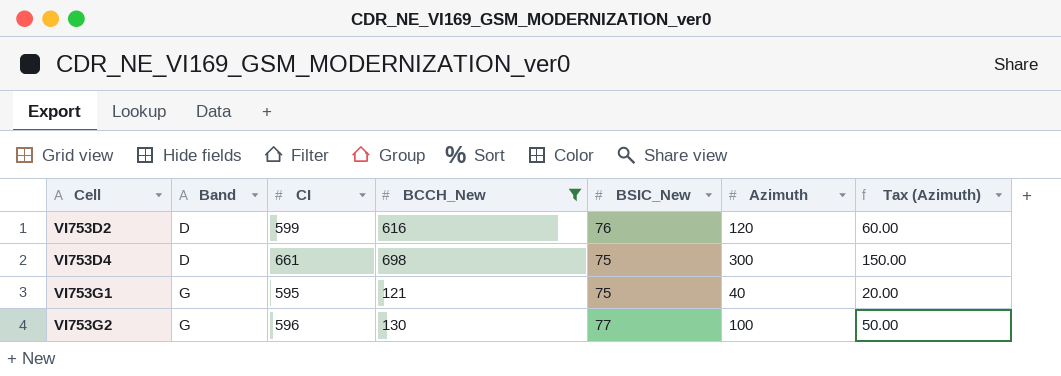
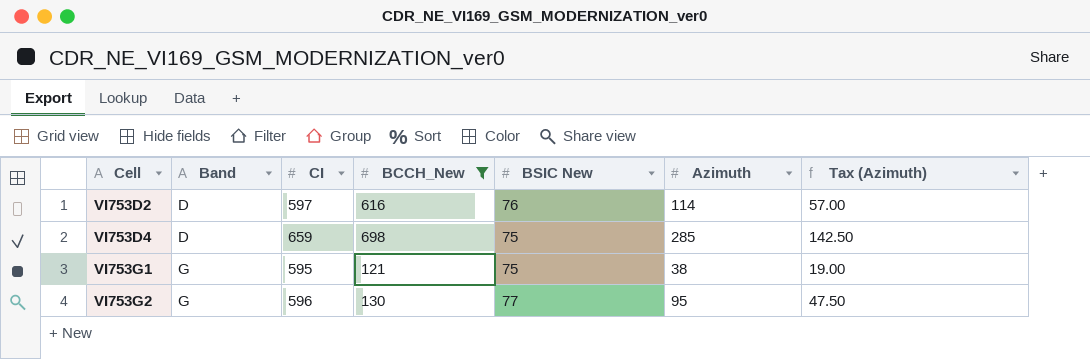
column name: BSIC_New -> BSIC New
VI753D2 | CI: 599 -> 597
VI753D2 | Azimuth: 120 -> 114
VI753D2 | Tax (Azimuth): 60.00 -> 57.00
VI753D4 | CI: 661 -> 659
VI753D4 | Azimuth: 300 -> 285
VI753D4 | Tax (Azimuth): 150.00 -> 142.50
VI753G1 | Azimuth: 40 -> 38
VI753G1 | Tax (Azimuth): 20.00 -> 19.00
VI753G2 | Azimuth: 100 -> 95
VI753G2 | Tax (Azimuth): 50.00 -> 47.50

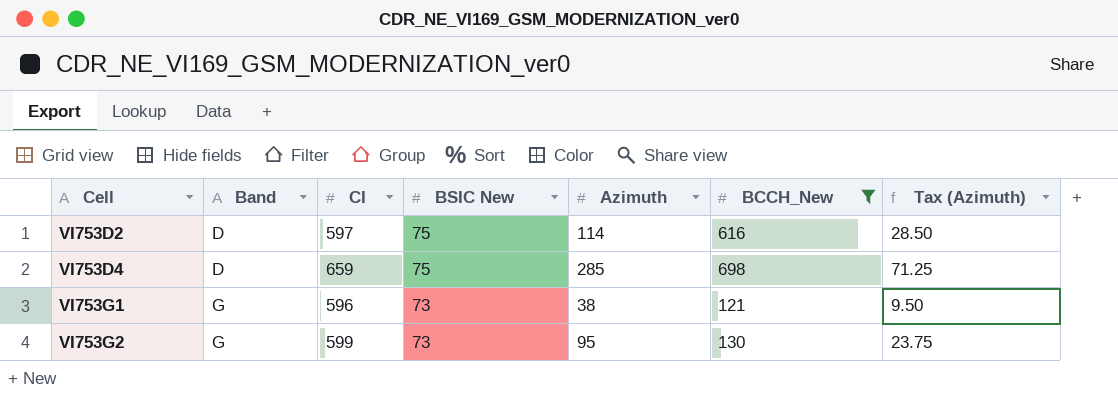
column BCCH_New | position: 4 -> 6
column Tax (Azimuth) | formula: [Azimuth] * 0.5 -> [Azimuth] * 0.25
VI753D2 | BSIC New: 76 -> 75
VI753G1 | CI: 595 -> 596
VI753G1 | BSIC New: 75 -> 73
VI753G2 | CI: 596 -> 599
VI753G2 | BSIC New: 77 -> 73

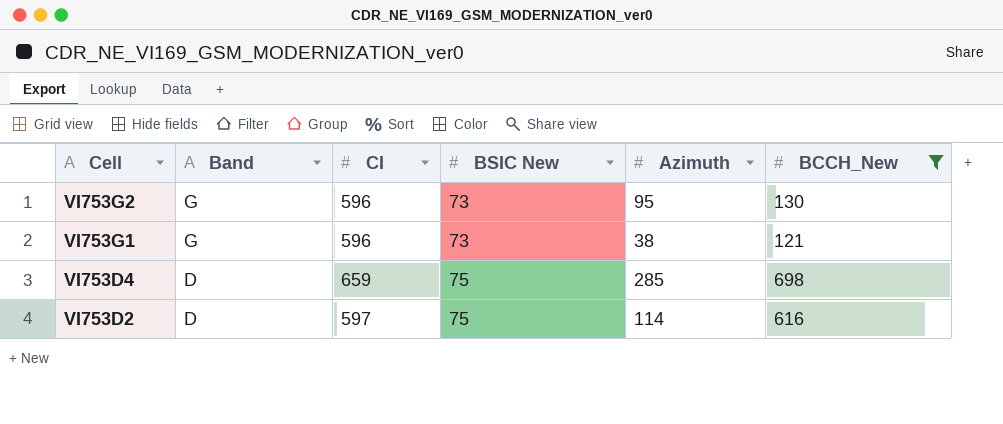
row order: Cell ascending -> Cell descending
column Tax (Azimuth) | formula: [Azimuth] * 0.25 -> none
VI753G2 | CI: 599 -> 596

